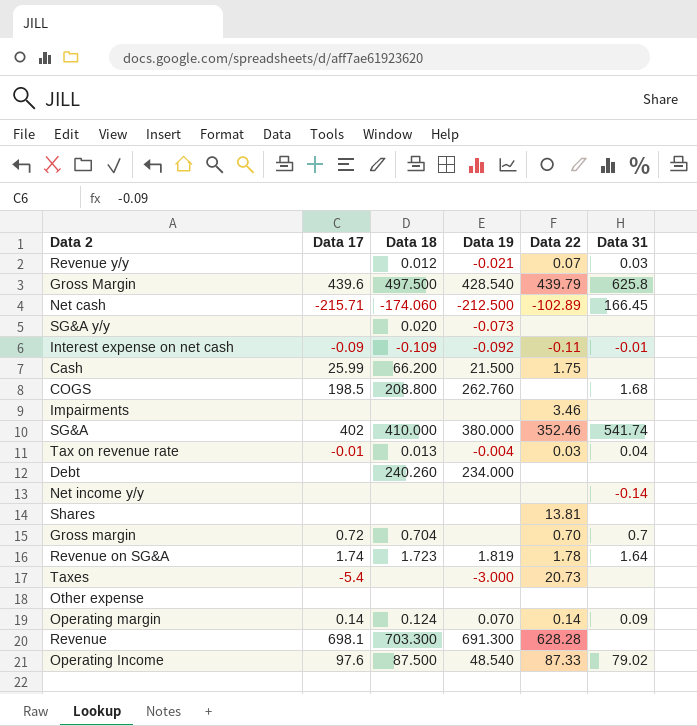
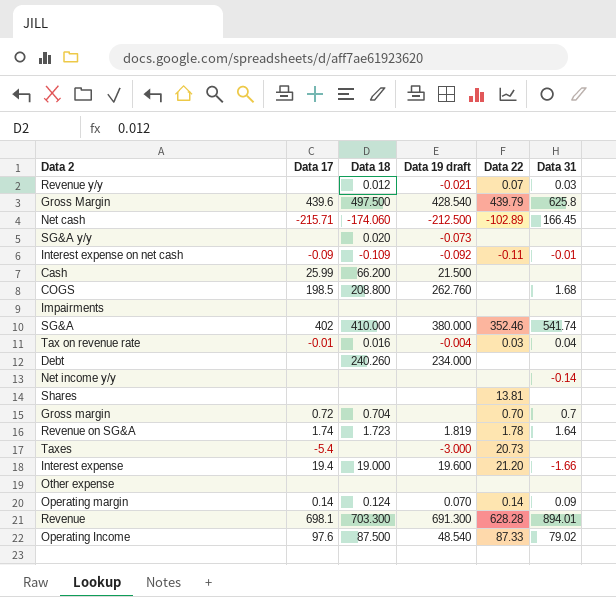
column name: Data 19 -> Data 19 draft
Cash | Data 22: 1.75 -> none
Impairments | Data 22: 3.46 -> none
Tax on revenue rate | Data 18: 0.013 -> 0.016
row Interest expense: none -> 19.4 | 19.000 | 19.600 | 21.20 | -1.66
Revenue | Data 31: none -> 894.01

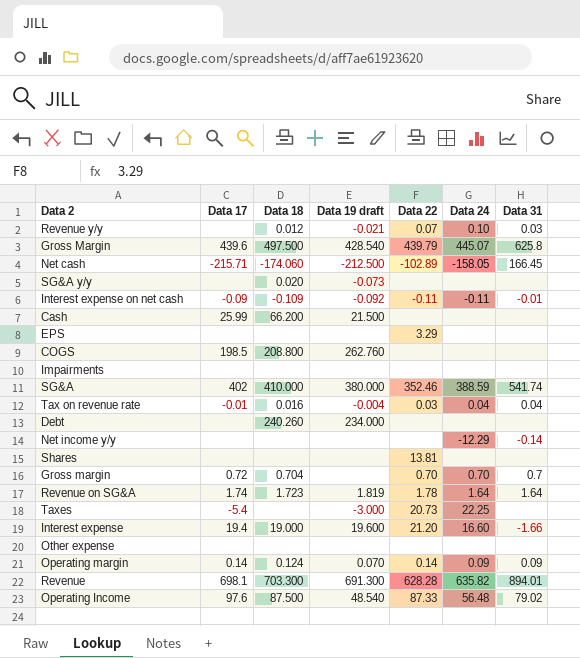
column Data 24 | position: none -> 6
row EPS: none -> none | none | none | 3.29 | none | none
COGS | Data 31: 1.68 -> none

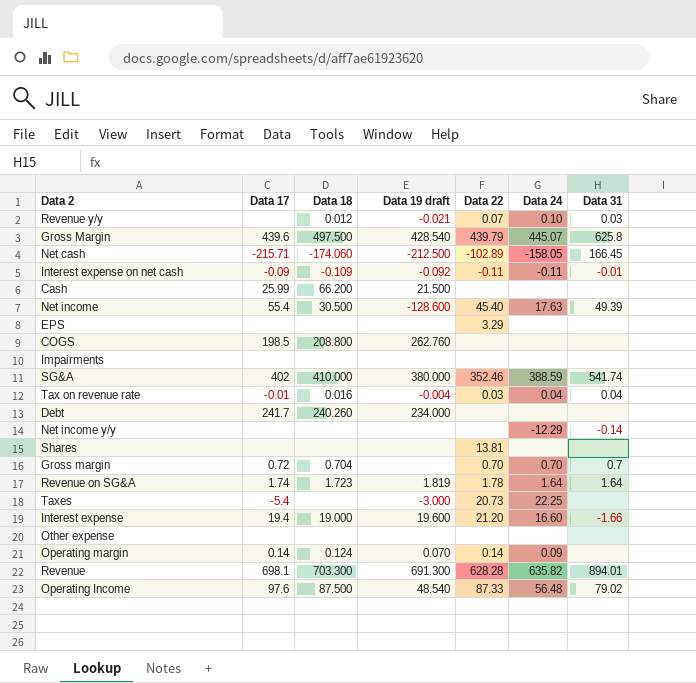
row SG&A y/y: none | 0.020 | -0.073 | none | none | none -> none
row Net income: none -> 55.4 | 30.500 | -128.600 | 45.40 | 17.63 | 49.39
Debt | Data 17: none -> 241.7
Operating margin | Data 31: 0.09 -> none

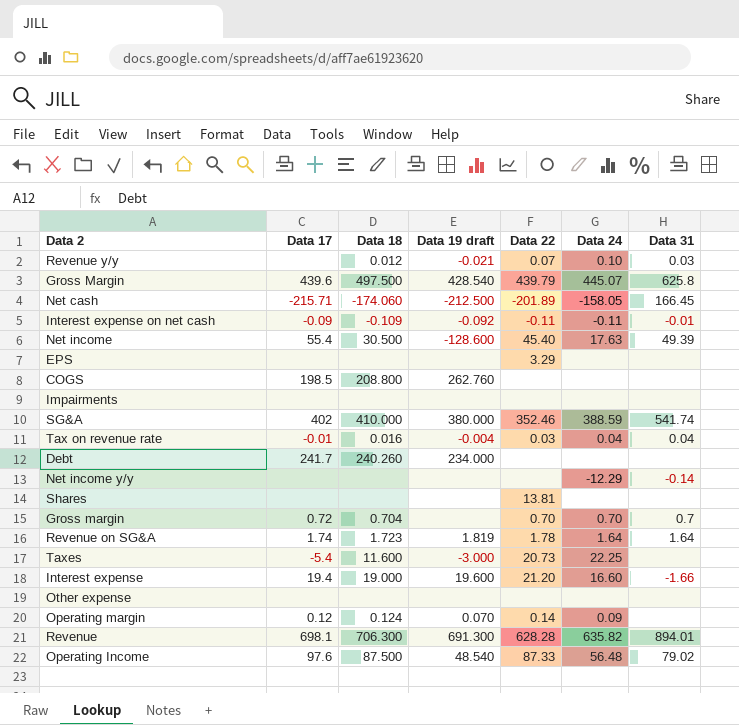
row Cash: 25.99 | 66.200 | 21.500 | none | none | none -> none
Net cash | Data 22: -102.89 -> -201.89
Taxes | Data 18: none -> 11.600
Operating margin | Data 17: 0.14 -> 0.12
Revenue | Data 18: 703.300 -> 706.300

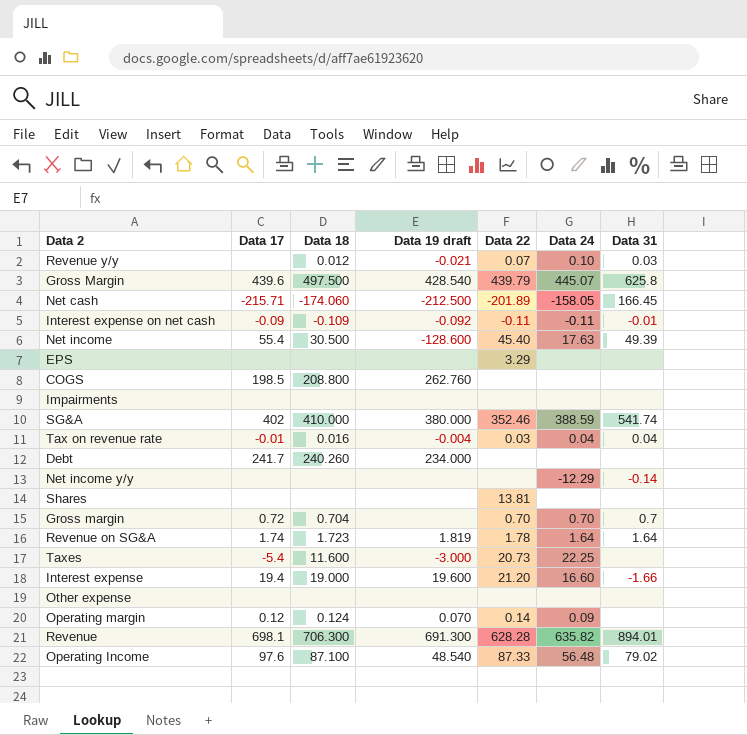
Operating Income | Data 18: 87.500 -> 87.100

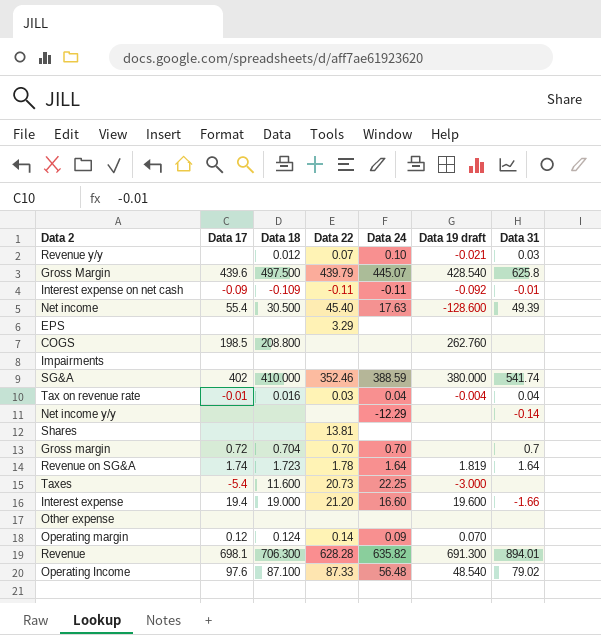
column Data 19 draft | position: 4 -> 6
row Net cash: -215.71 | -174.060 | -212.500 | -201.89 | -158.05 | 166.45 -> none
row Debt: 241.7 | 240.260 | 234.000 | none | none | none -> none

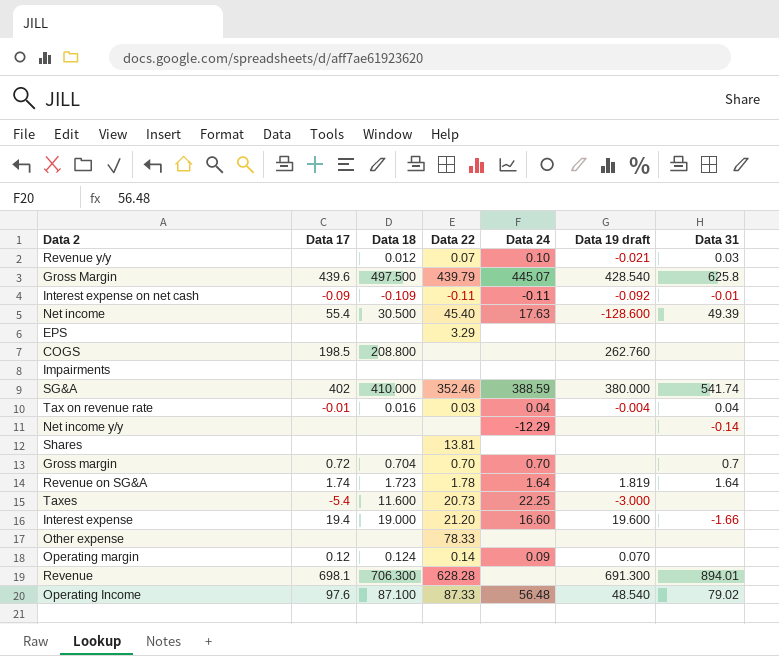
Other expense | Data 22: none -> 78.33
Revenue | Data 24: 635.82 -> none

